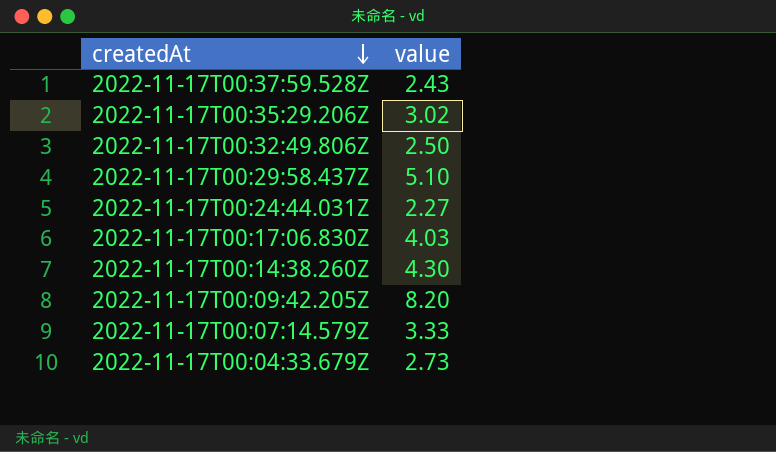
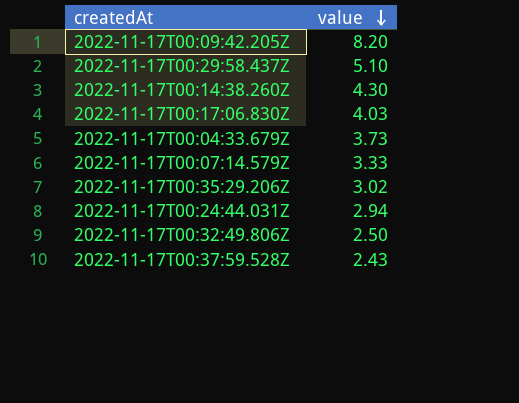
row order: createdAt descending -> value descending
2022-11-17T00:04:33.679Z | value: 2.73 -> 3.73
2022-11-17T00:24:44.031Z | value: 2.27 -> 2.94

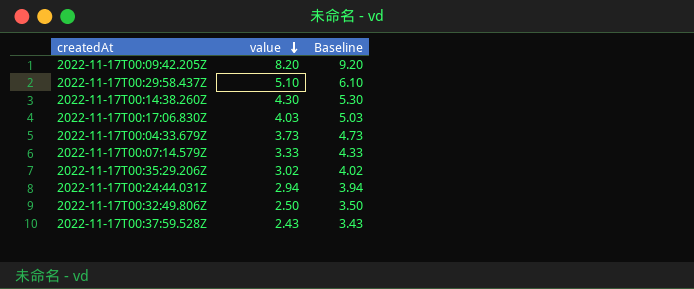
column Baseline | formula: none -> [value] + 1

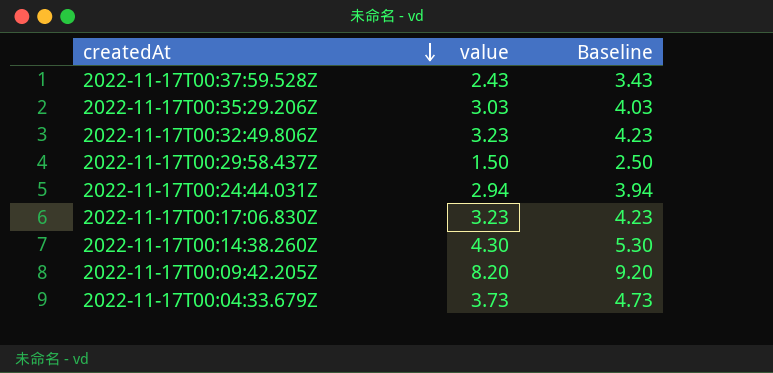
row order: value descending -> createdAt descending
row 2022-11-17T00:07:14.579Z: 3.33 | 4.33 -> none
2022-11-17T00:35:29.206Z | value: 3.02 -> 3.03
2022-11-17T00:35:29.206Z | Baseline: 4.02 -> 4.03
2022-11-17T00:32:49.806Z | value: 2.50 -> 3.23
2022-11-17T00:32:49.806Z | Baseline: 3.50 -> 4.23
2022-11-17T00:29:58.437Z | value: 5.10 -> 1.50
2022-11-17T00:29:58.437Z | Baseline: 6.10 -> 2.50
2022-11-17T00:17:06.830Z | value: 4.03 -> 3.23
2022-11-17T00:17:06.830Z | Baseline: 5.03 -> 4.23

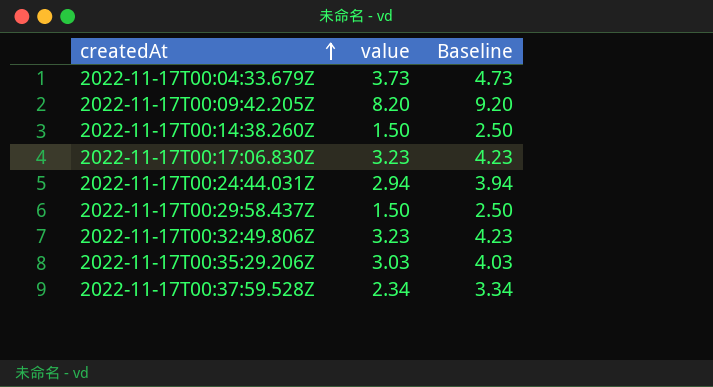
row order: createdAt descending -> createdAt ascending
2022-11-17T00:14:38.260Z | value: 4.30 -> 1.50
2022-11-17T00:14:38.260Z | Baseline: 5.30 -> 2.50
2022-11-17T00:37:59.528Z | value: 2.43 -> 2.34
2022-11-17T00:37:59.528Z | Baseline: 3.43 -> 3.34

